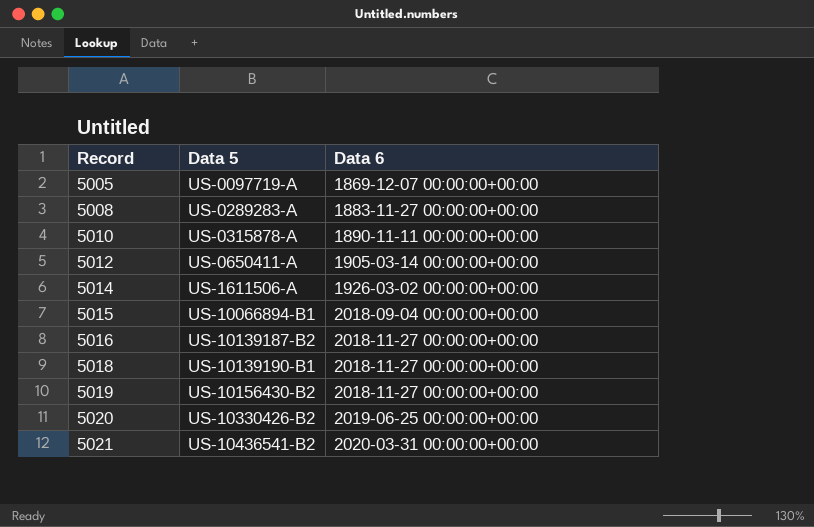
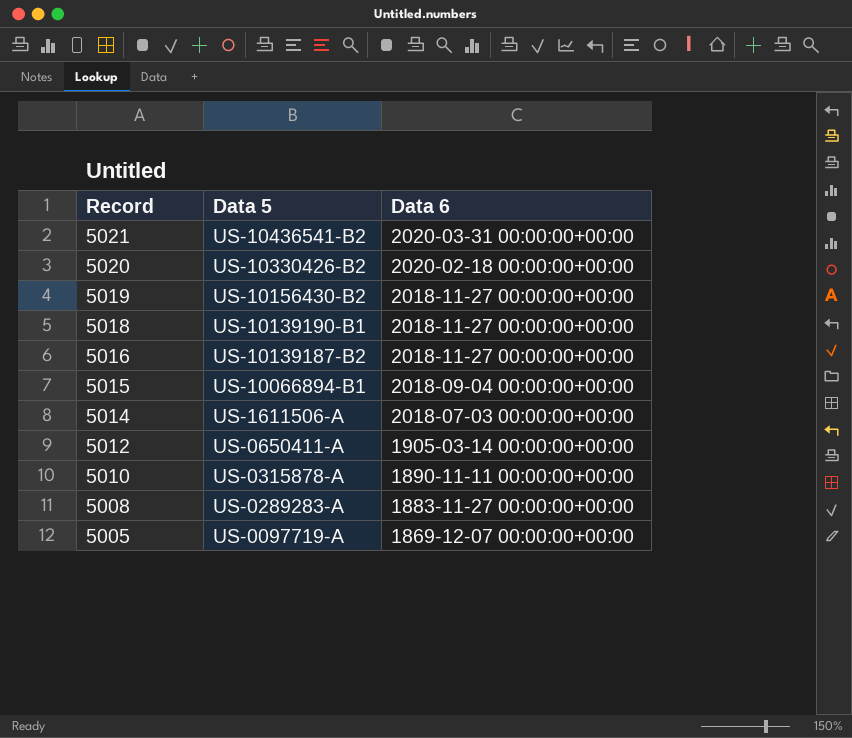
row order: Record ascending -> Record descending
5020 | Data 6: 2019-06-25 00:00:00+00:00 -> 2020-02-18 00:00:00+00:00
5014 | Data 6: 1926-03-02 00:00:00+00:00 -> 2018-07-03 00:00:00+00:00

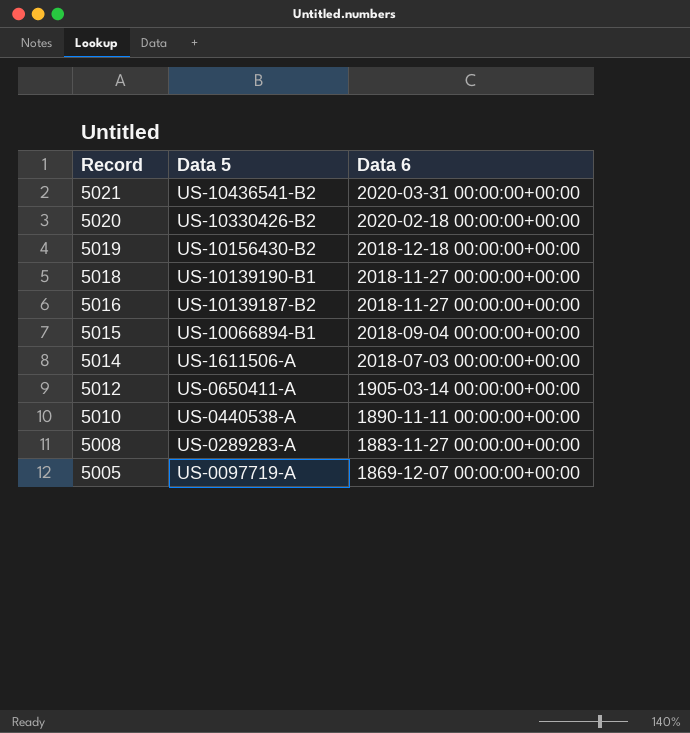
5019 | Data 6: 2018-11-27 00:00:00+00:00 -> 2018-12-18 00:00:00+00:00
5010 | Data 5: US-0315878-A -> US-0440538-A

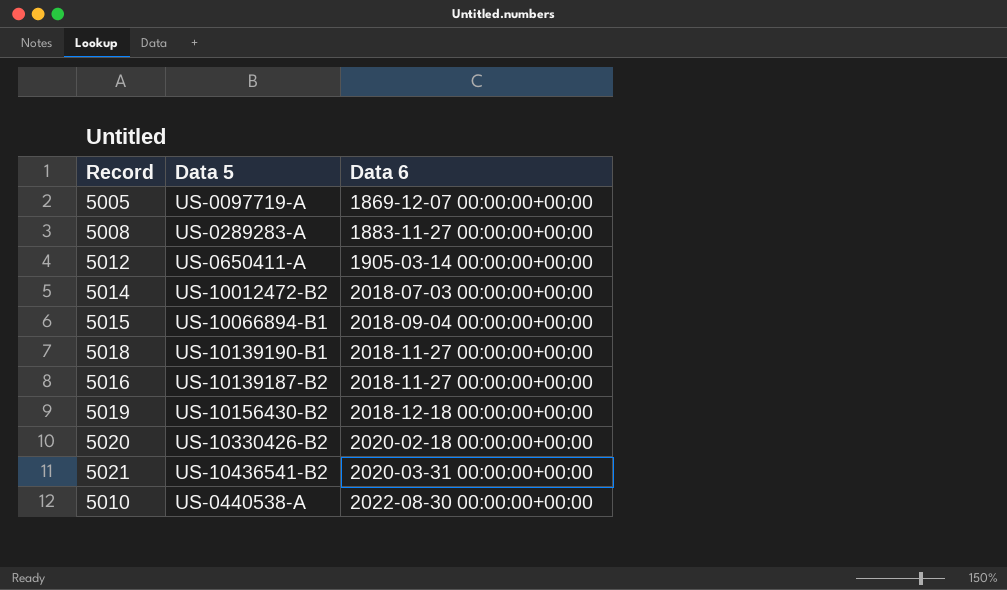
row order: Record descending -> Data 6 ascending
5014 | Data 5: US-1611506-A -> US-10012472-B2
5010 | Data 6: 1890-11-11 00:00:00+00:00 -> 2022-08-30 00:00:00+00:00

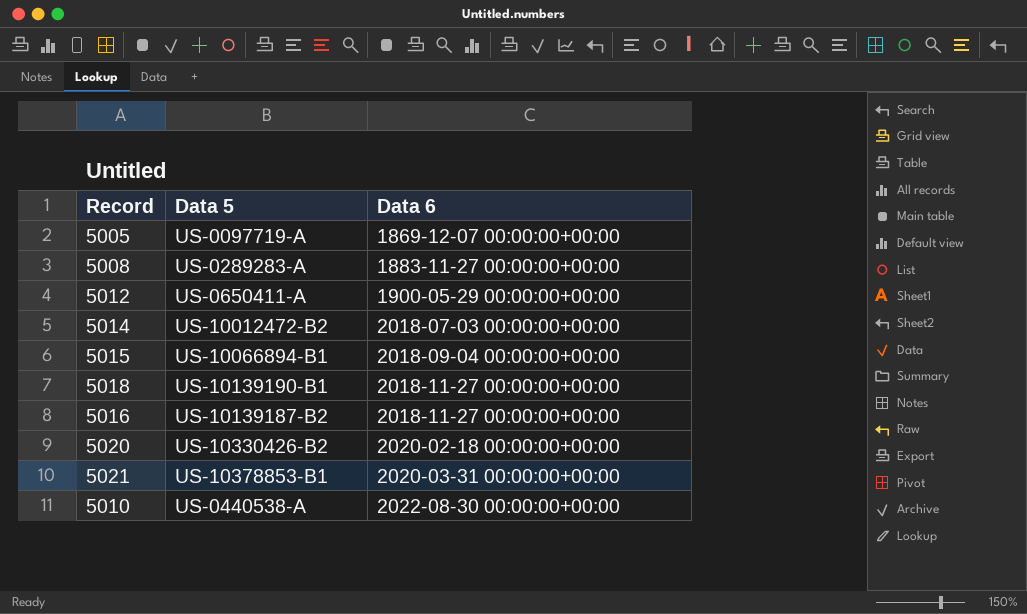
row 5019: US-10156430-B2 | 2018-12-18 00:00:00+00:00 -> none
5012 | Data 6: 1905-03-14 00:00:00+00:00 -> 1900-05-29 00:00:00+00:00
5021 | Data 5: US-10436541-B2 -> US-10378853-B1

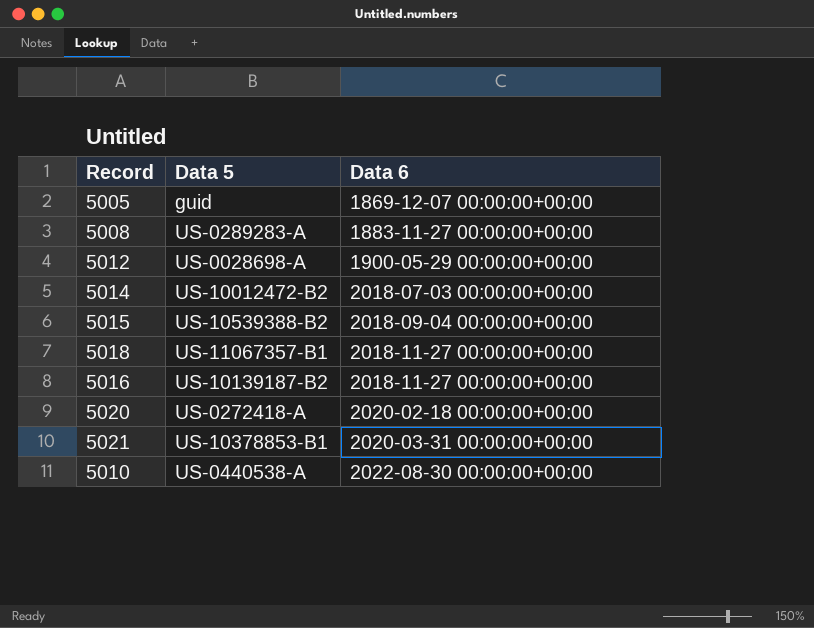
5005 | Data 5: US-0097719-A -> guid
5012 | Data 5: US-0650411-A -> US-0028698-A
5015 | Data 5: US-10066894-B1 -> US-10539388-B2
5018 | Data 5: US-10139190-B1 -> US-11067357-B1
5020 | Data 5: US-10330426-B2 -> US-0272418-A

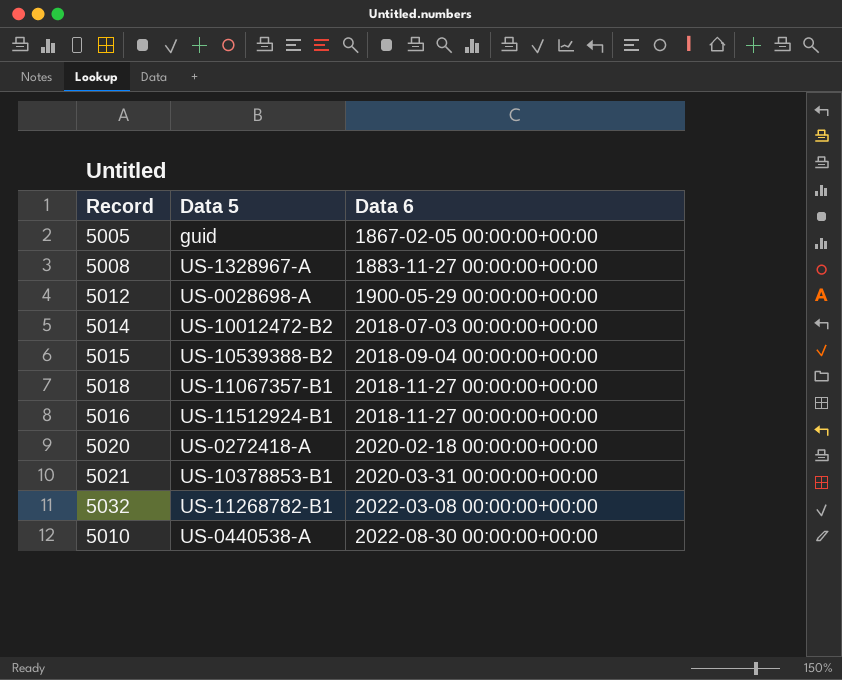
5005 | Data 6: 1869-12-07 00:00:00+00:00 -> 1867-02-05 00:00:00+00:00
5008 | Data 5: US-0289283-A -> US-1328967-A
5016 | Data 5: US-10139187-B2 -> US-11512924-B1
row 5032: none -> US-11268782-B1 | 2022-03-08 00:00:00+00:00

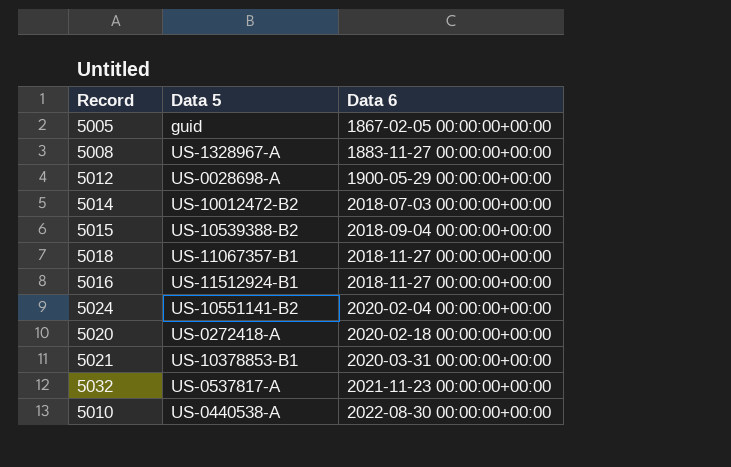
row 5024: none -> US-10551141-B2 | 2020-02-04 00:00:00+00:00
5032 | Data 5: US-11268782-B1 -> US-0537817-A
5032 | Data 6: 2022-03-08 00:00:00+00:00 -> 2021-11-23 00:00:00+00:00

